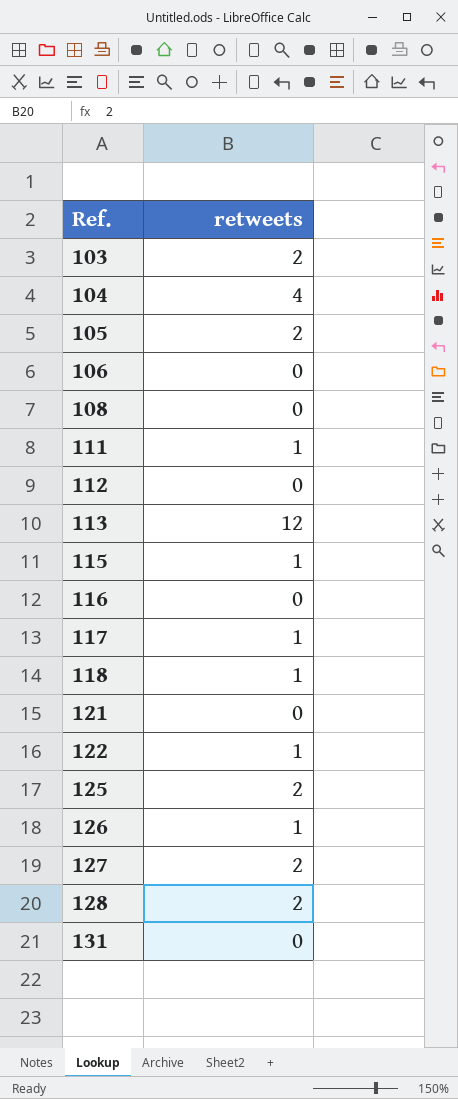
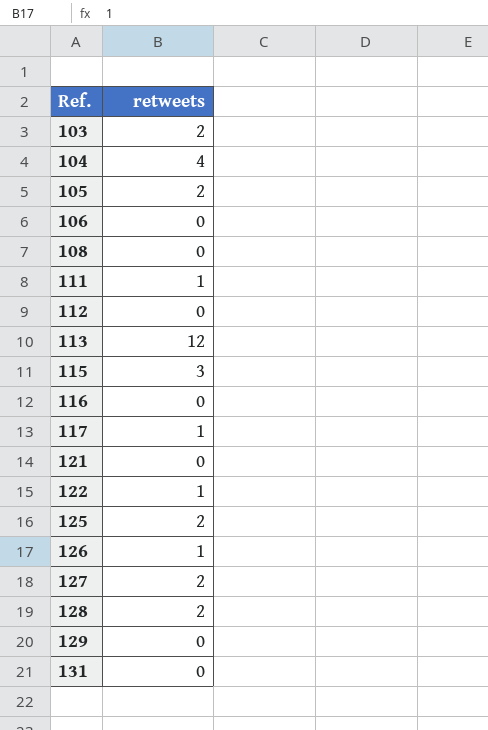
row 118: 1 -> none
115 | retweets: 1 -> 3
row 129: none -> 0

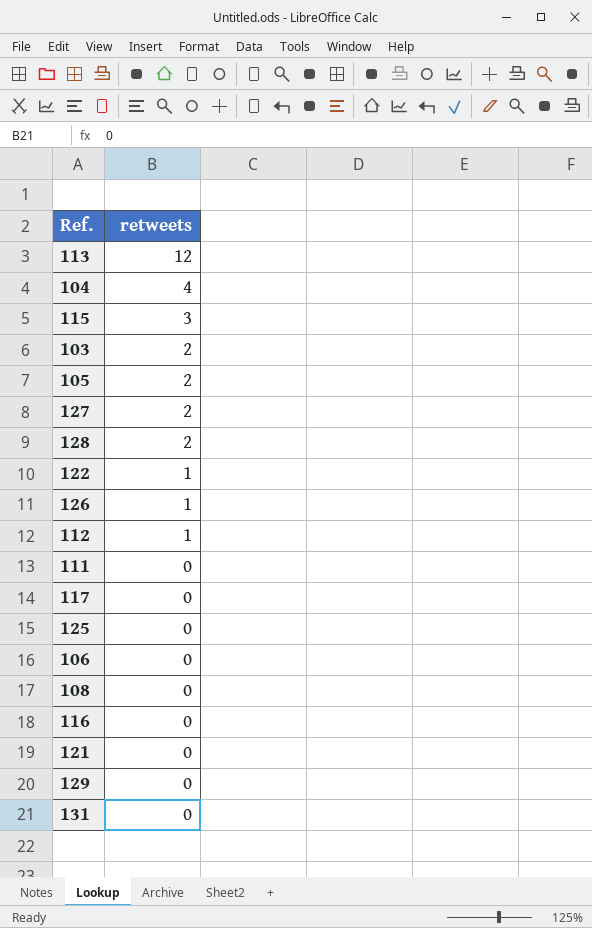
row order: Ref. ascending -> retweets descending
112 | retweets: 0 -> 1
111 | retweets: 1 -> 0
117 | retweets: 1 -> 0
125 | retweets: 2 -> 0

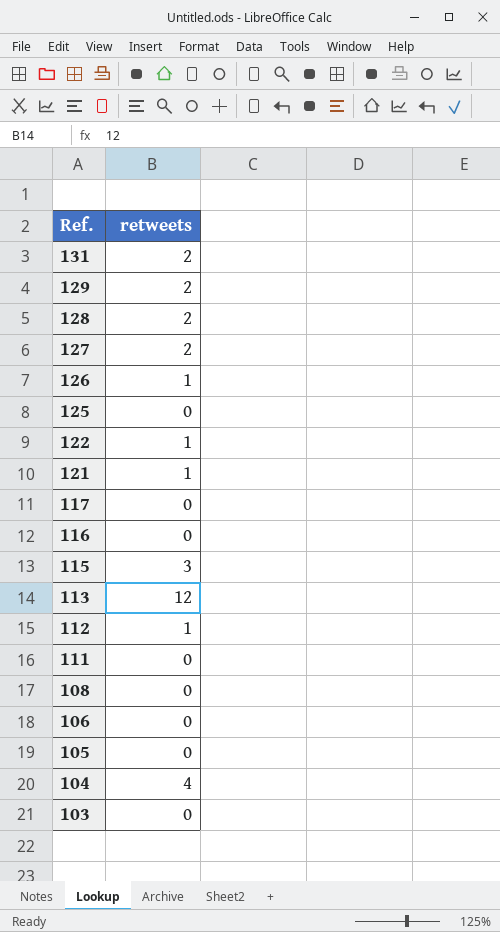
row order: retweets descending -> Ref. descending
131 | retweets: 0 -> 2
129 | retweets: 0 -> 2
121 | retweets: 0 -> 1
105 | retweets: 2 -> 0
103 | retweets: 2 -> 0

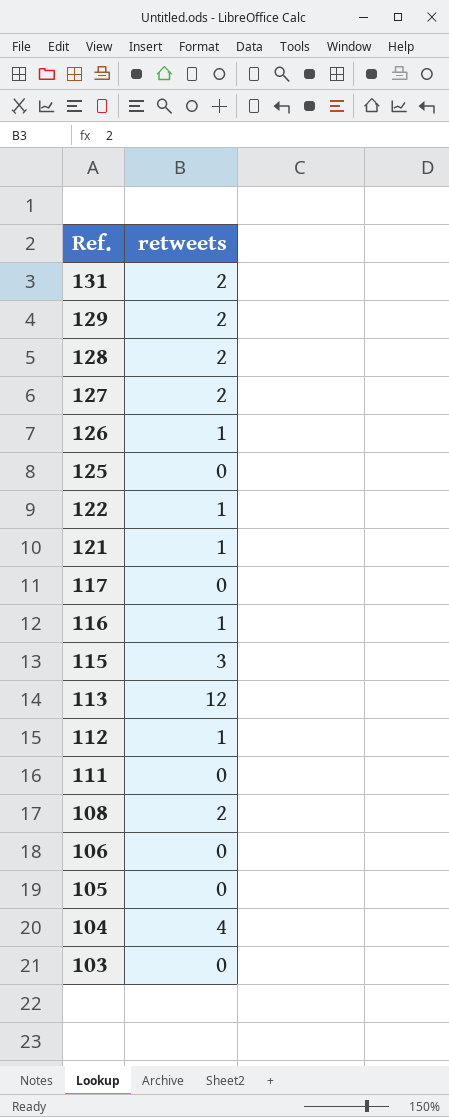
116 | retweets: 0 -> 1
108 | retweets: 0 -> 2

